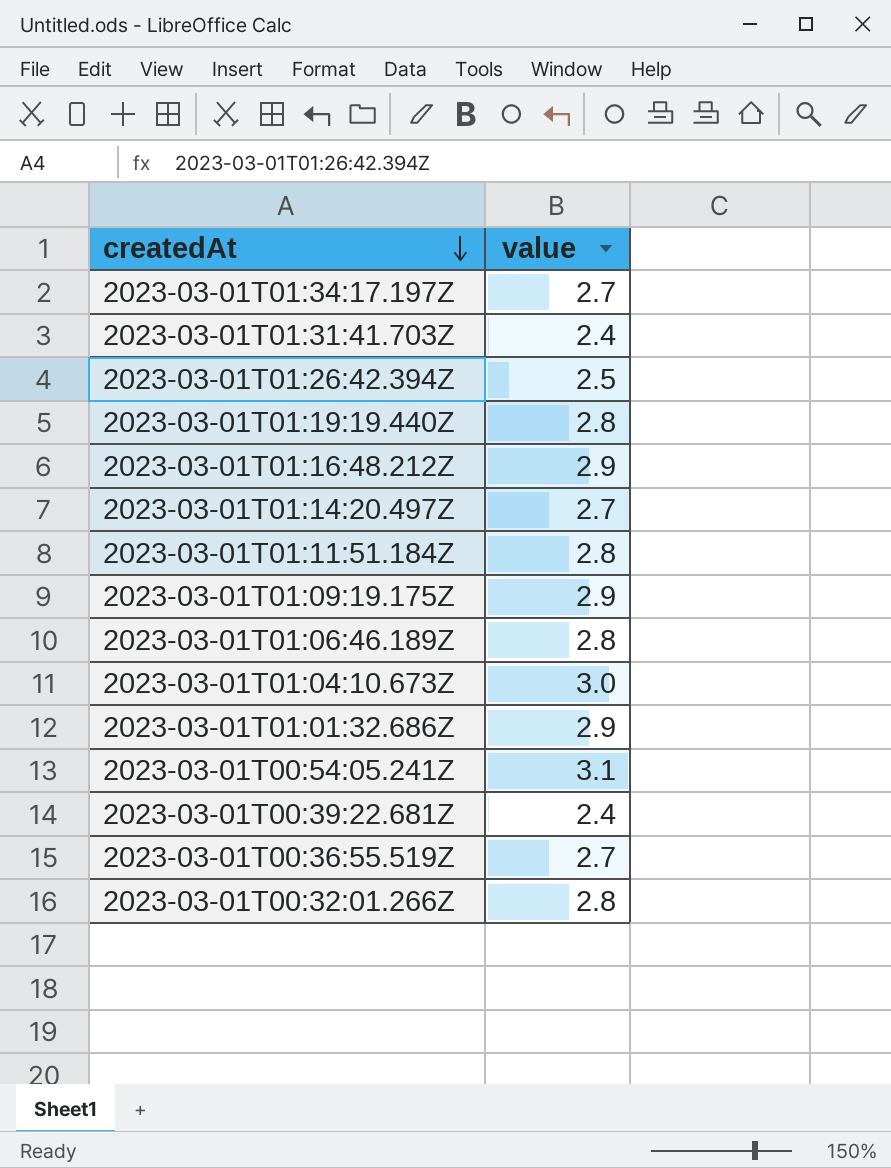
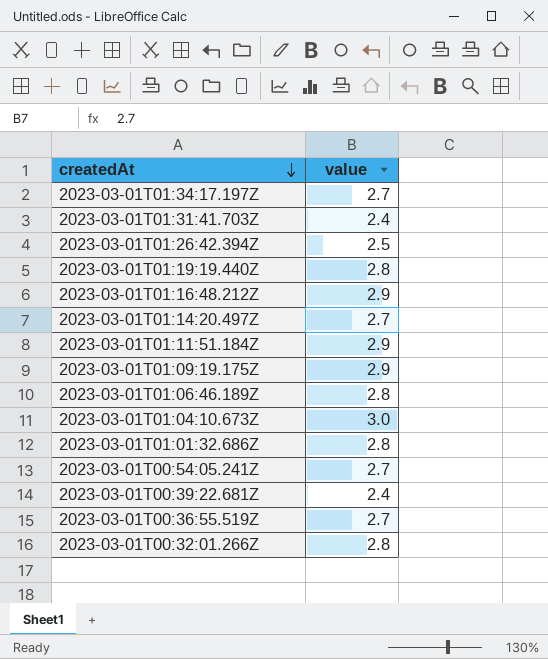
2023-03-01T01:11:51.184Z | value: 2.8 -> 2.9
2023-03-01T01:01:32.686Z | value: 2.9 -> 2.8
2023-03-01T00:54:05.241Z | value: 3.1 -> 2.7

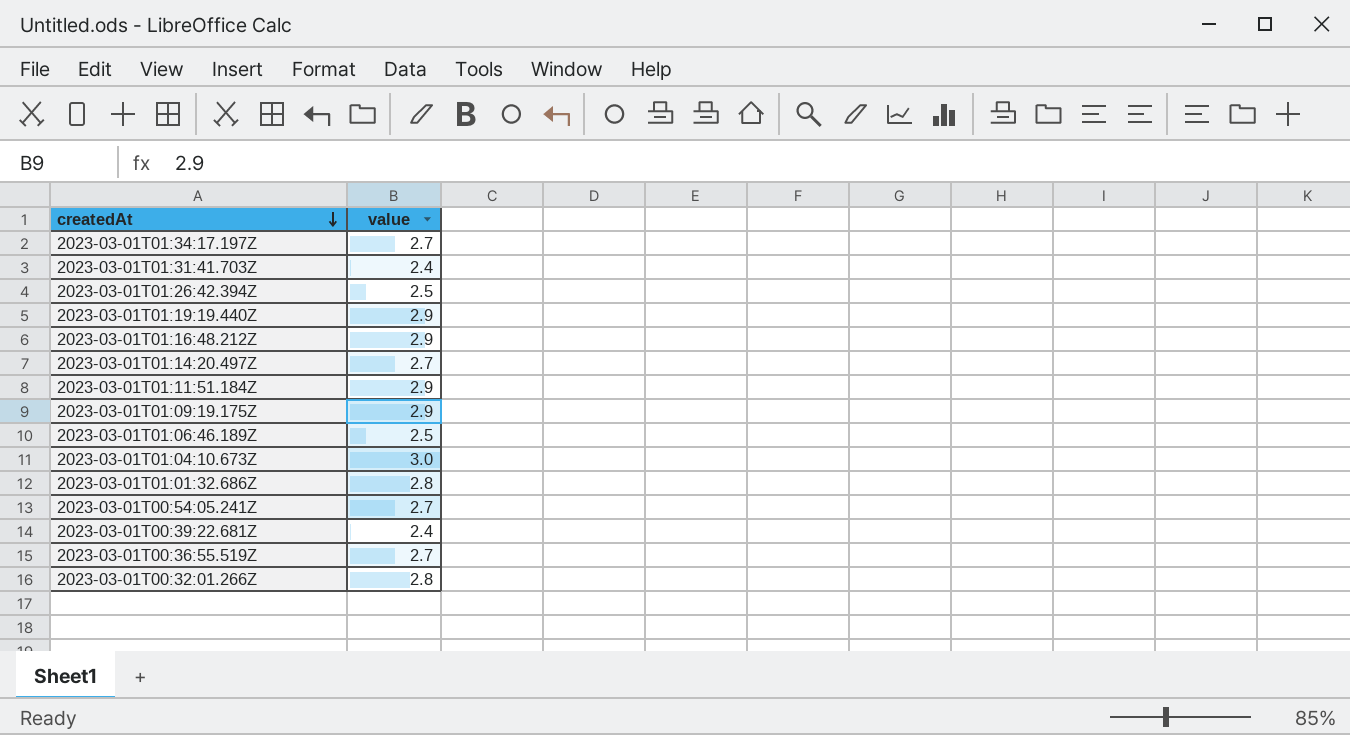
2023-03-01T01:19:19.440Z | value: 2.8 -> 2.9
2023-03-01T01:06:46.189Z | value: 2.8 -> 2.5

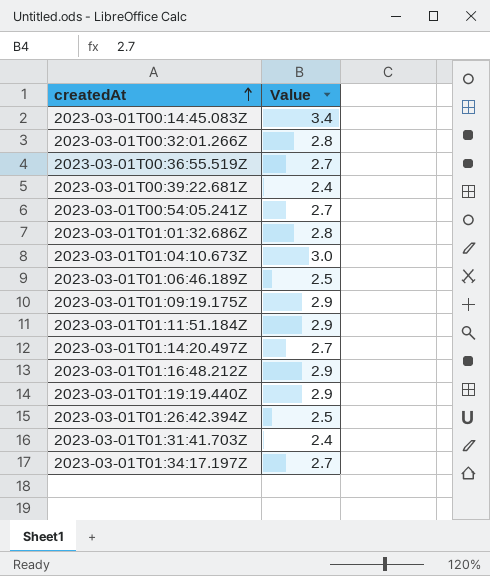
row order: createdAt descending -> createdAt ascending
column name: value -> Value
row 2023-03-01T00:14:45.083Z: none -> 3.4

